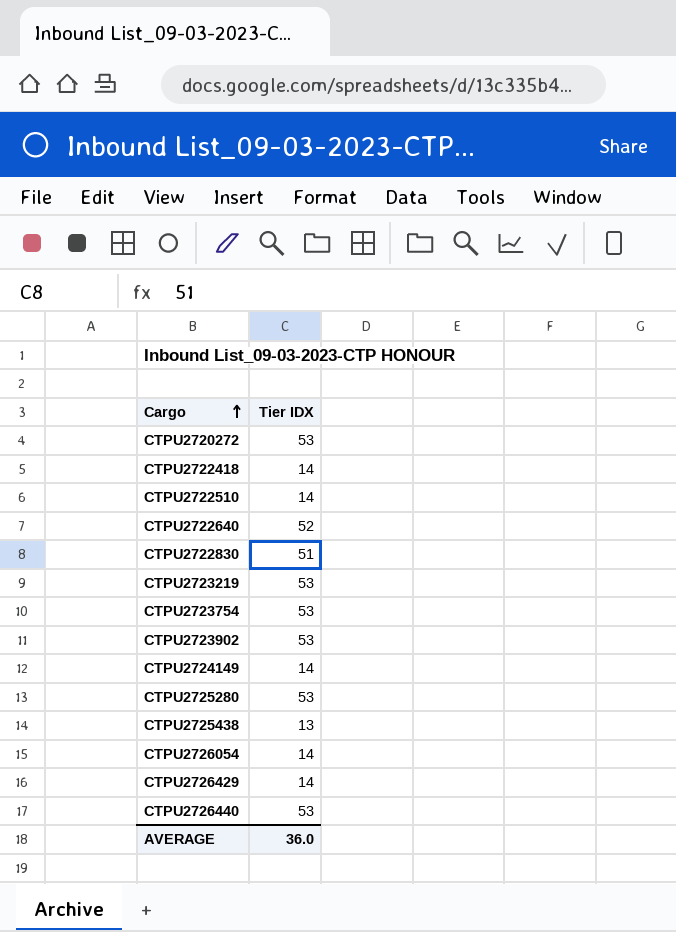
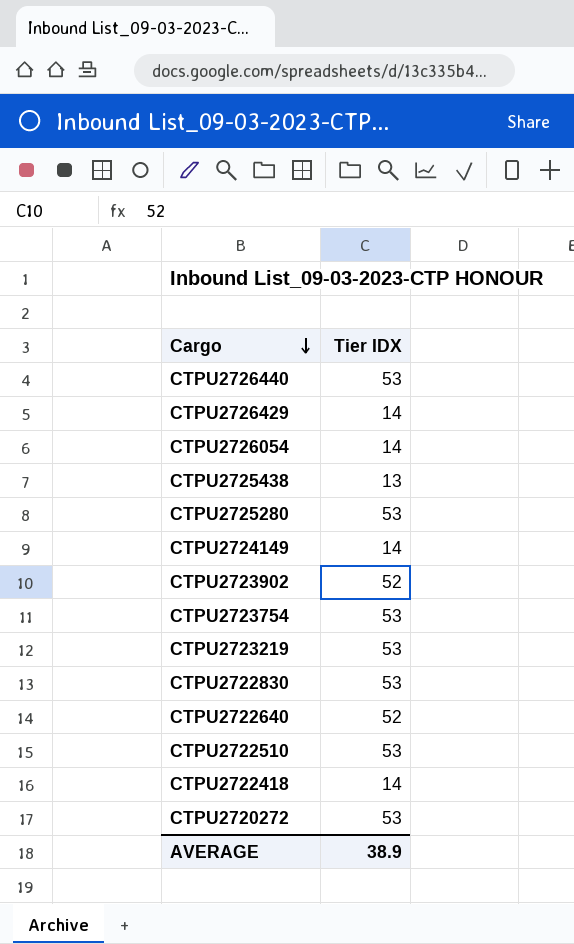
row order: Cargo ascending -> Cargo descending
CTPU2723902 | Tier IDX: 53 -> 52
CTPU2722830 | Tier IDX: 51 -> 53
CTPU2722510 | Tier IDX: 14 -> 53
AVERAGE | Tier IDX: 36.0 -> 38.9

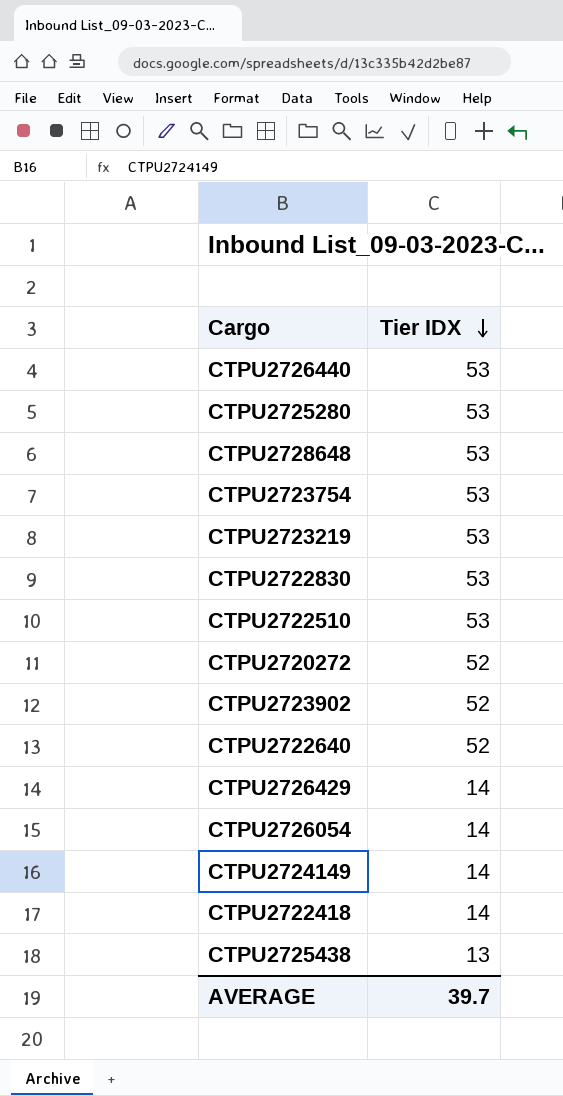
row order: Cargo descending -> Tier IDX descending
row CTPU2728648: none -> 53
CTPU2720272 | Tier IDX: 53 -> 52
AVERAGE | Tier IDX: 38.9 -> 39.7

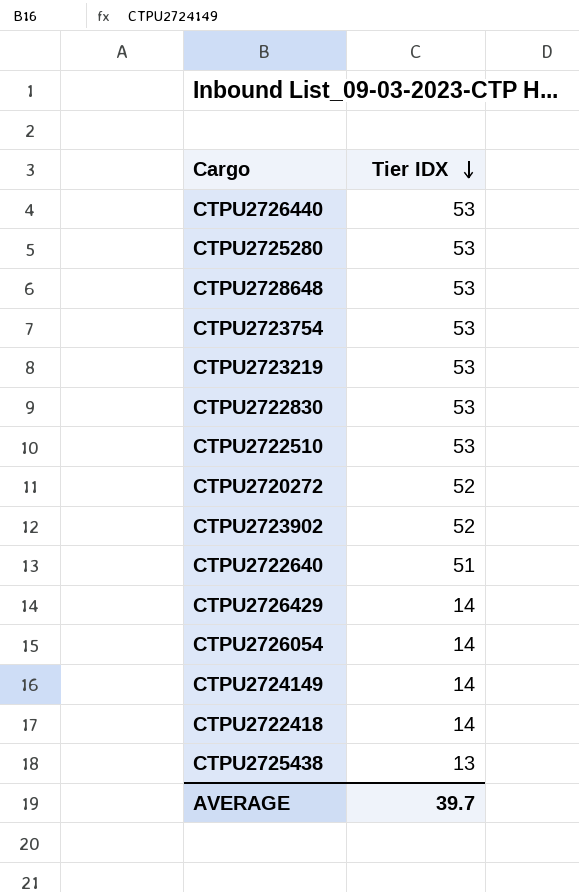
CTPU2722640 | Tier IDX: 52 -> 51

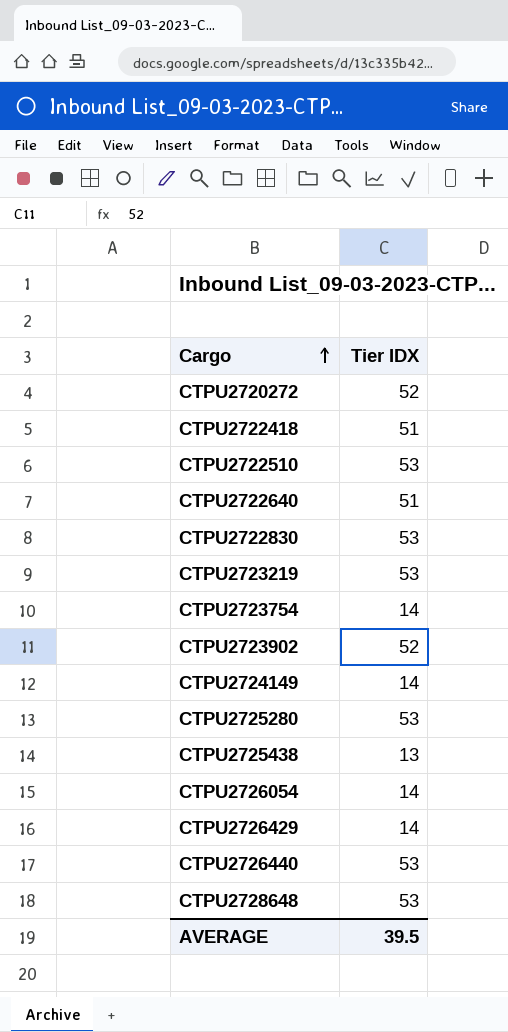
row order: Tier IDX descending -> Cargo ascending
CTPU2722418 | Tier IDX: 14 -> 51
CTPU2723754 | Tier IDX: 53 -> 14
AVERAGE | Tier IDX: 39.7 -> 39.5

